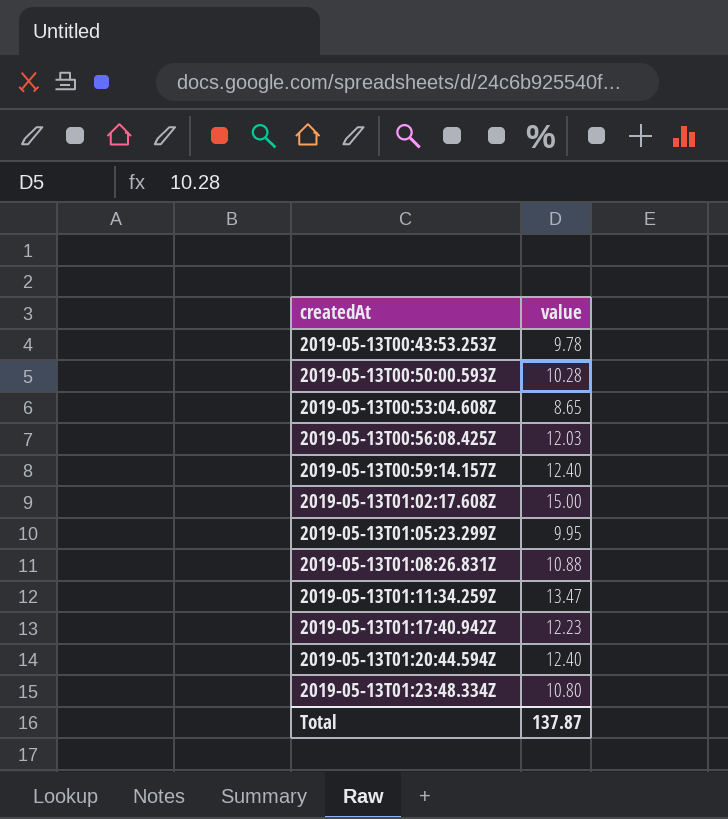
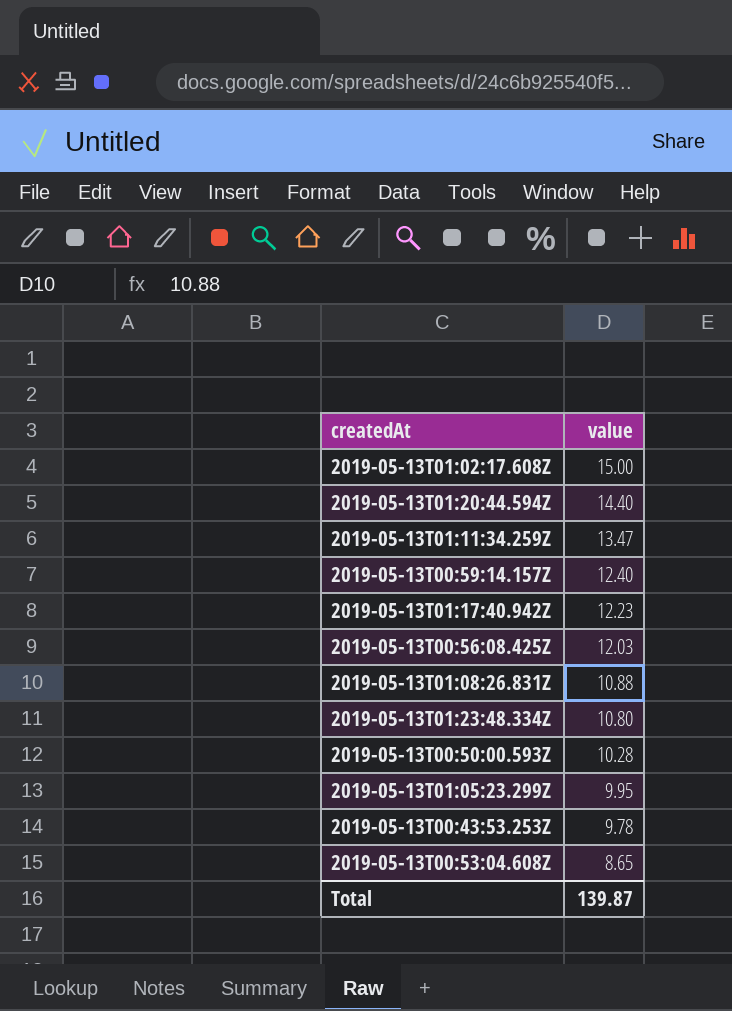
row order: createdAt ascending -> value descending
2019-05-13T01:20:44.594Z | value: 12.40 -> 14.40
Total | value: 137.87 -> 139.87

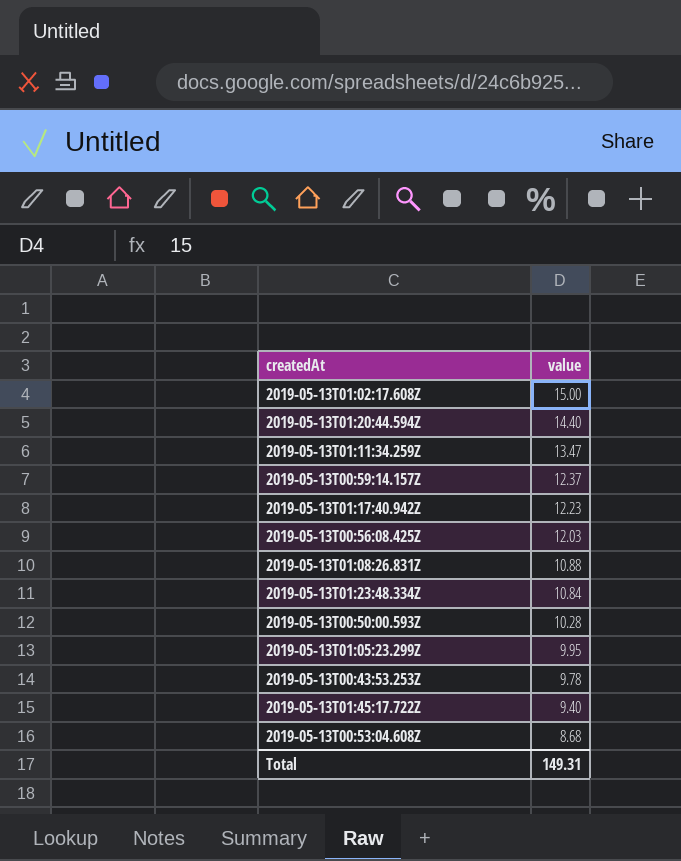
2019-05-13T00:59:14.157Z | value: 12.40 -> 12.37
2019-05-13T01:23:48.334Z | value: 10.80 -> 10.84
row 2019-05-13T01:45:17.722Z: none -> 9.40
2019-05-13T00:53:04.608Z | value: 8.65 -> 8.68
Total | value: 139.87 -> 149.31

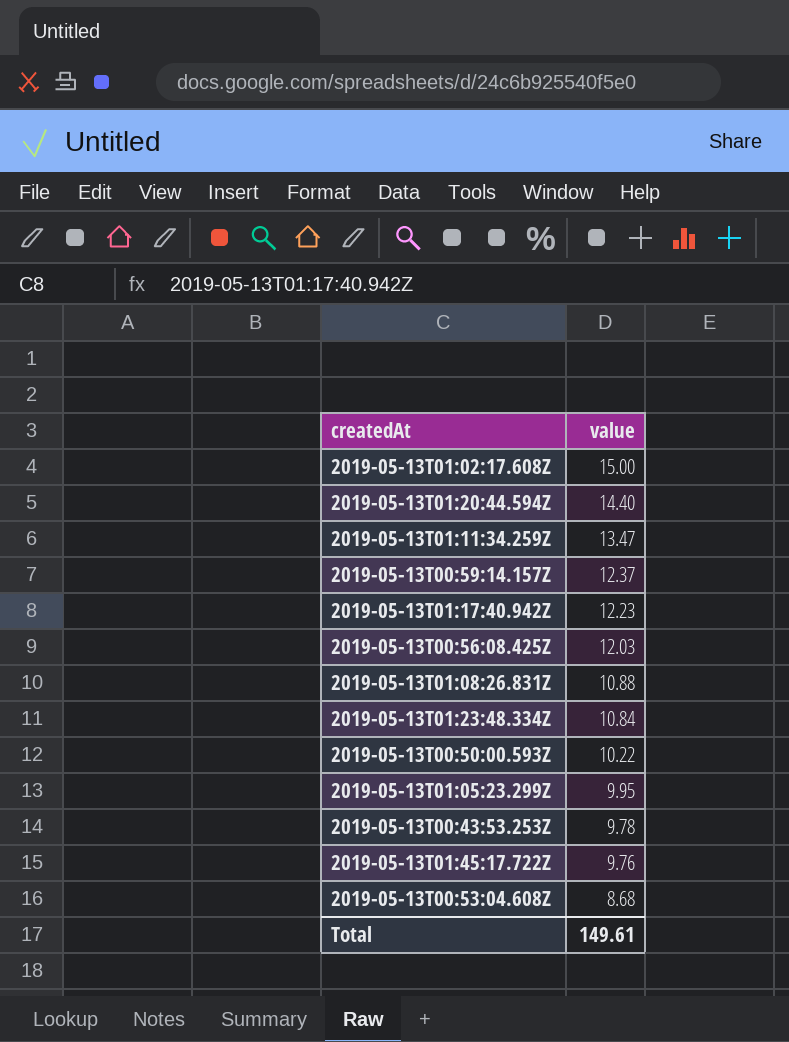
2019-05-13T00:50:00.593Z | value: 10.28 -> 10.22
2019-05-13T01:45:17.722Z | value: 9.40 -> 9.76
Total | value: 149.31 -> 149.61

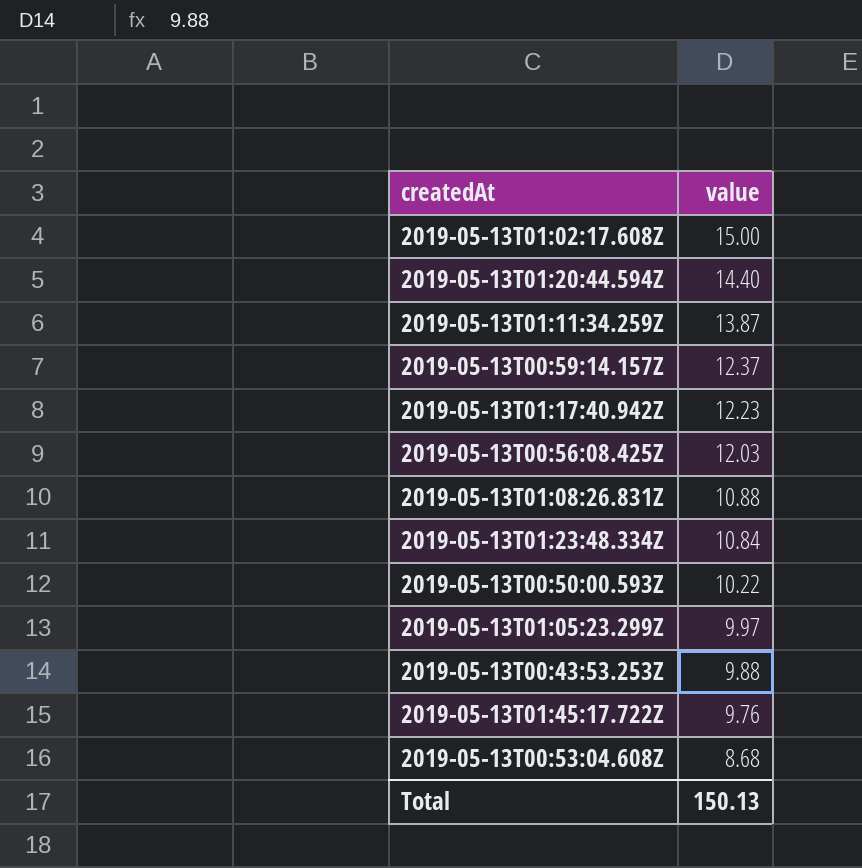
2019-05-13T01:11:34.259Z | value: 13.47 -> 13.87
2019-05-13T01:05:23.299Z | value: 9.95 -> 9.97
2019-05-13T00:43:53.253Z | value: 9.78 -> 9.88
Total | value: 149.61 -> 150.13

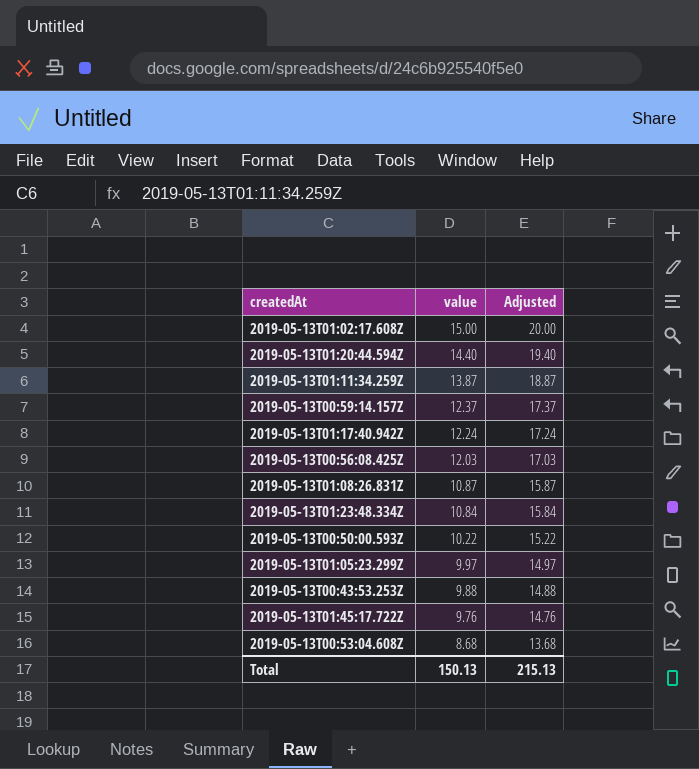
column Adjusted | formula: none -> [value] + 5
2019-05-13T01:17:40.942Z | value: 12.23 -> 12.24
2019-05-13T01:08:26.831Z | value: 10.88 -> 10.87

